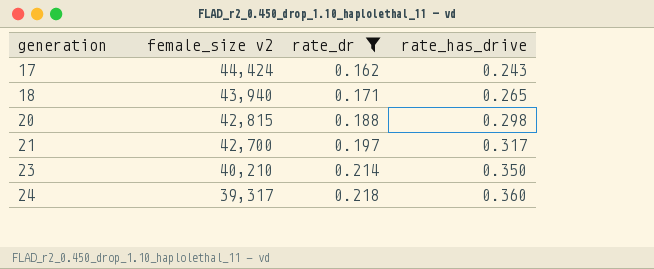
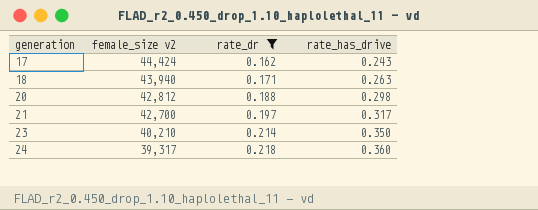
18 | rate_has_drive: 0.265 -> 0.263
20 | female_size v2: 42,815 -> 42,812

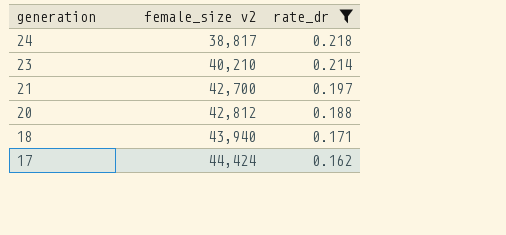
row order: generation ascending -> generation descending
column rate_has_drive | position: 4 -> none
24 | female_size v2: 39,317 -> 38,817

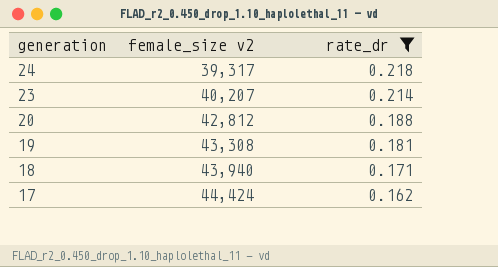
row 21: 42,700 | 0.197 -> none
24 | female_size v2: 38,817 -> 39,317
23 | female_size v2: 40,210 -> 40,207
row 19: none -> 43,308 | 0.181

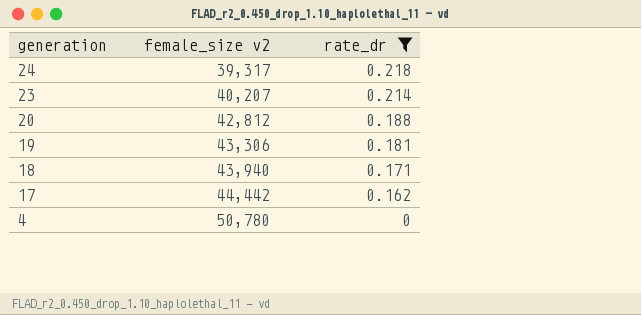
19 | female_size v2: 43,308 -> 43,306
17 | female_size v2: 44,424 -> 44,442
row 4: none -> 50,780 | 0

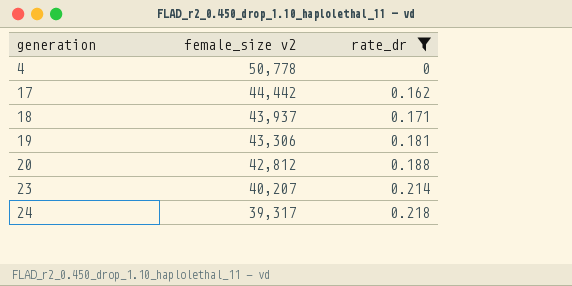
row order: generation descending -> generation ascending
4 | female_size v2: 50,780 -> 50,778
18 | female_size v2: 43,940 -> 43,937

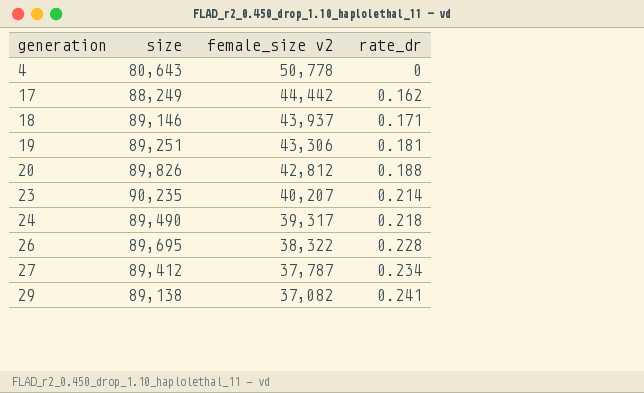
filter: rate_dr <= 0.218 -> none
column size | position: none -> 2

